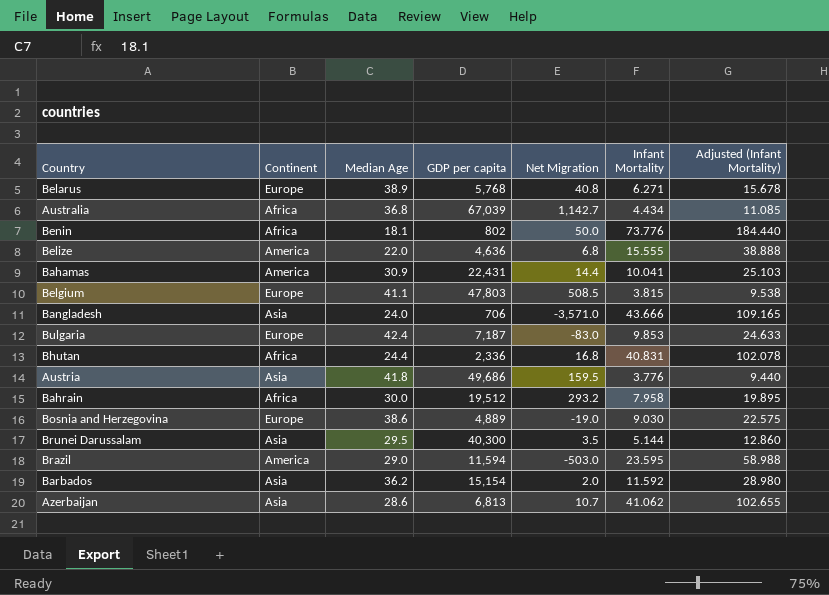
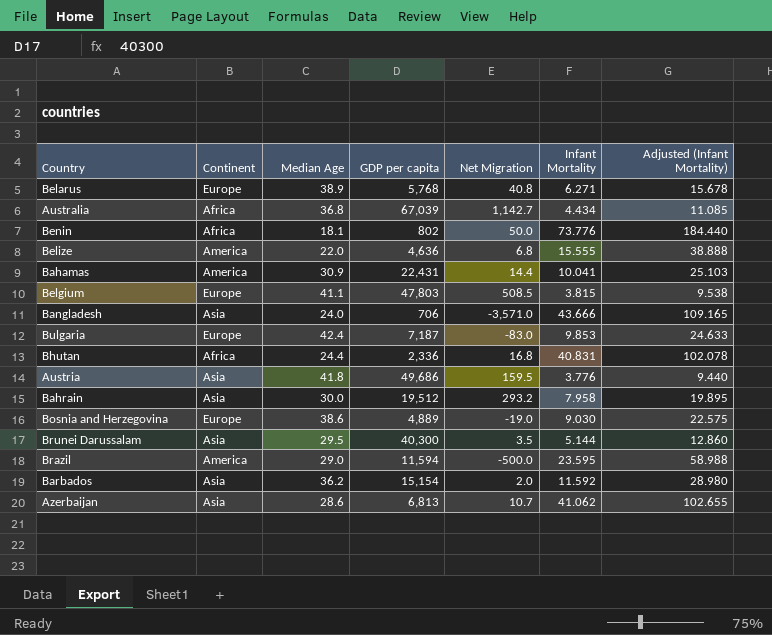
Bahrain | Continent: Africa -> Asia
Brazil | Net Migration: -503.0 -> -500.0

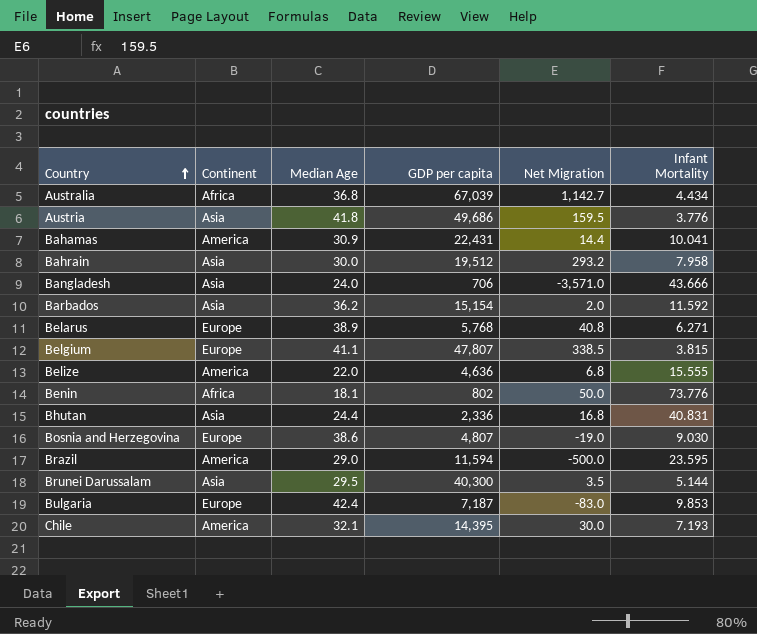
row order: none -> Country ascending
column Adjusted (Infant Mortality) | formula: [Infant Mortality] * 2.5 -> none
row Azerbaijan: Asia | 28.6 | 6,813 | 10.7 | 41.062 | 102.655 -> none
Belgium | GDP per capita: 47,803 -> 47,807
Belgium | Net Migration: 508.5 -> 338.5
Bhutan | Continent: Africa -> Asia
Bosnia and Herzegovina | GDP per capita: 4,889 -> 4,807
row Chile: none -> America | 32.1 | 14,395 | 30.0 | 7.193

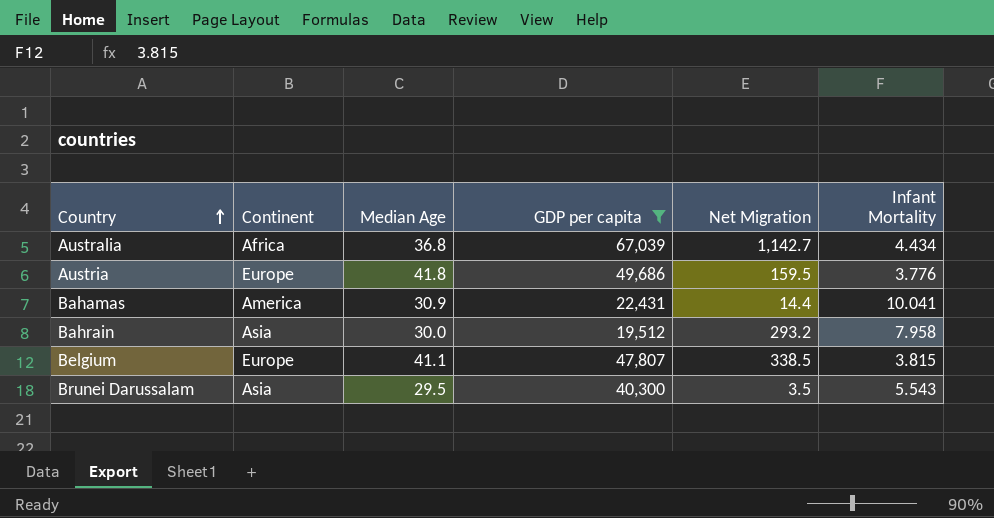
filter: none -> GDP per capita >= 19,512
Austria | Continent: Asia -> Europe
Brunei Darussalam | Infant Mortality: 5.144 -> 5.543

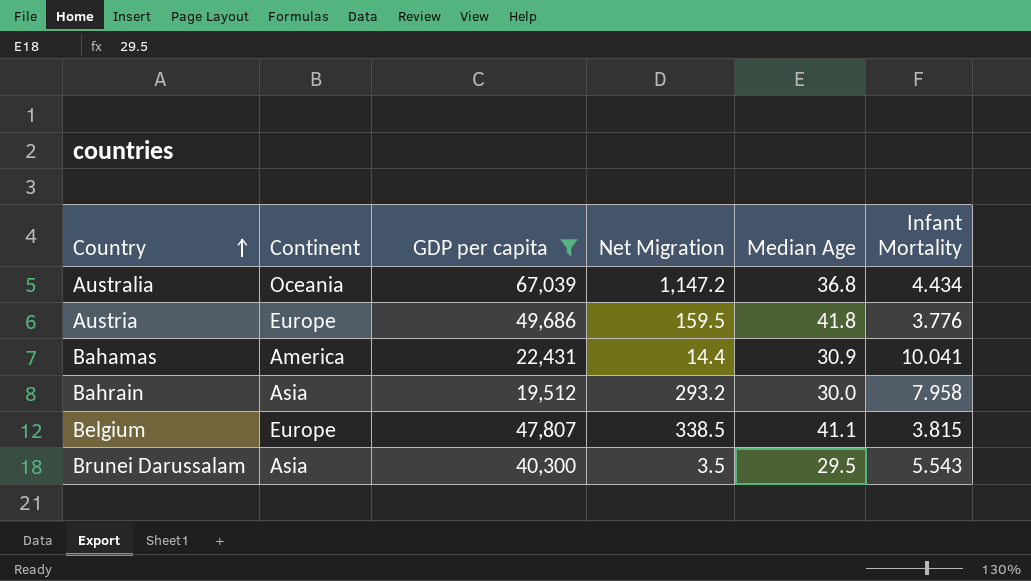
column Median Age | position: 3 -> 5
Australia | Continent: Africa -> Oceania
Australia | Net Migration: 1,142.7 -> 1,147.2

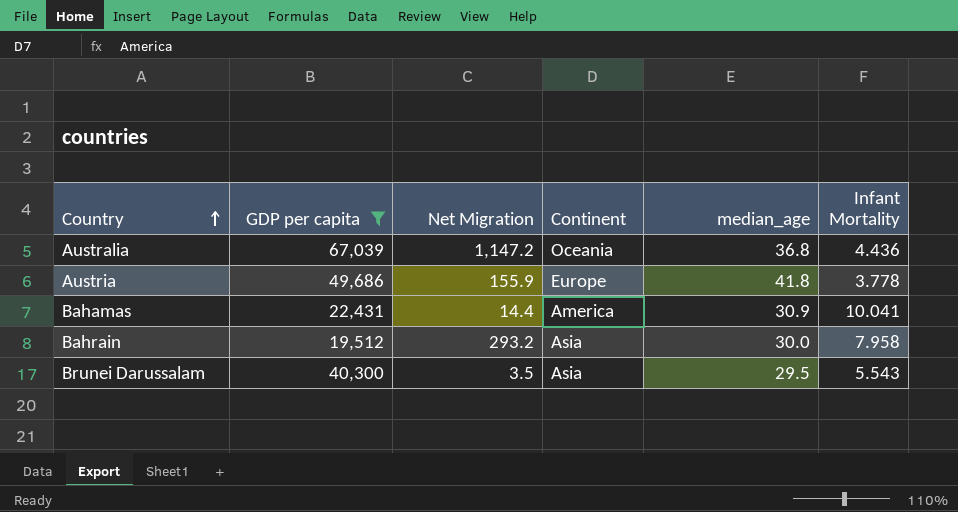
column Continent | position: 2 -> 4
column name: Median Age -> median_age
row Belgium: Europe | 47,807 | 338.5 | 41.1 | 3.815 -> none
Australia | Infant Mortality: 4.434 -> 4.436
Austria | Net Migration: 159.5 -> 155.9
Austria | Infant Mortality: 3.776 -> 3.778

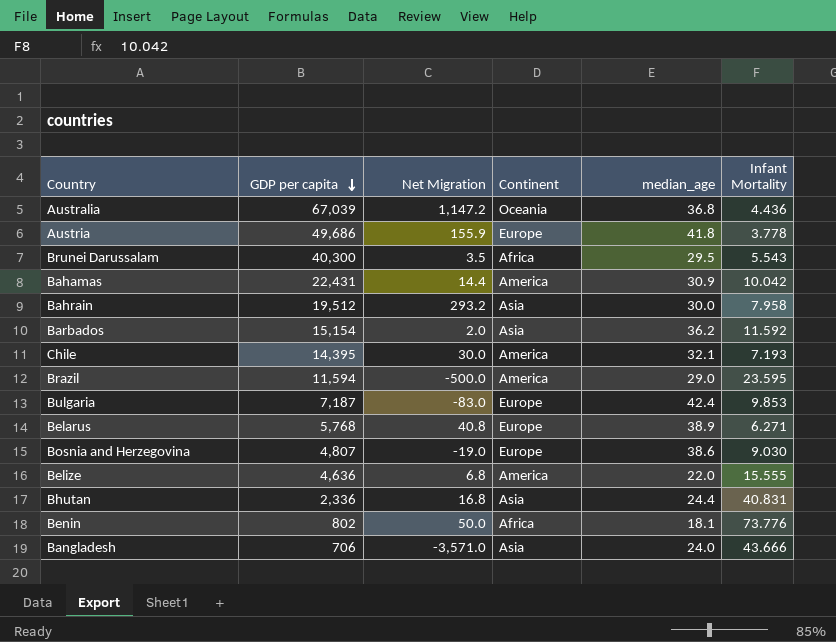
filter: GDP per capita >= 19,512 -> none
row order: Country ascending -> GDP per capita descending
Brunei Darussalam | Continent: Asia -> Africa
Bahamas | Infant Mortality: 10.041 -> 10.042

